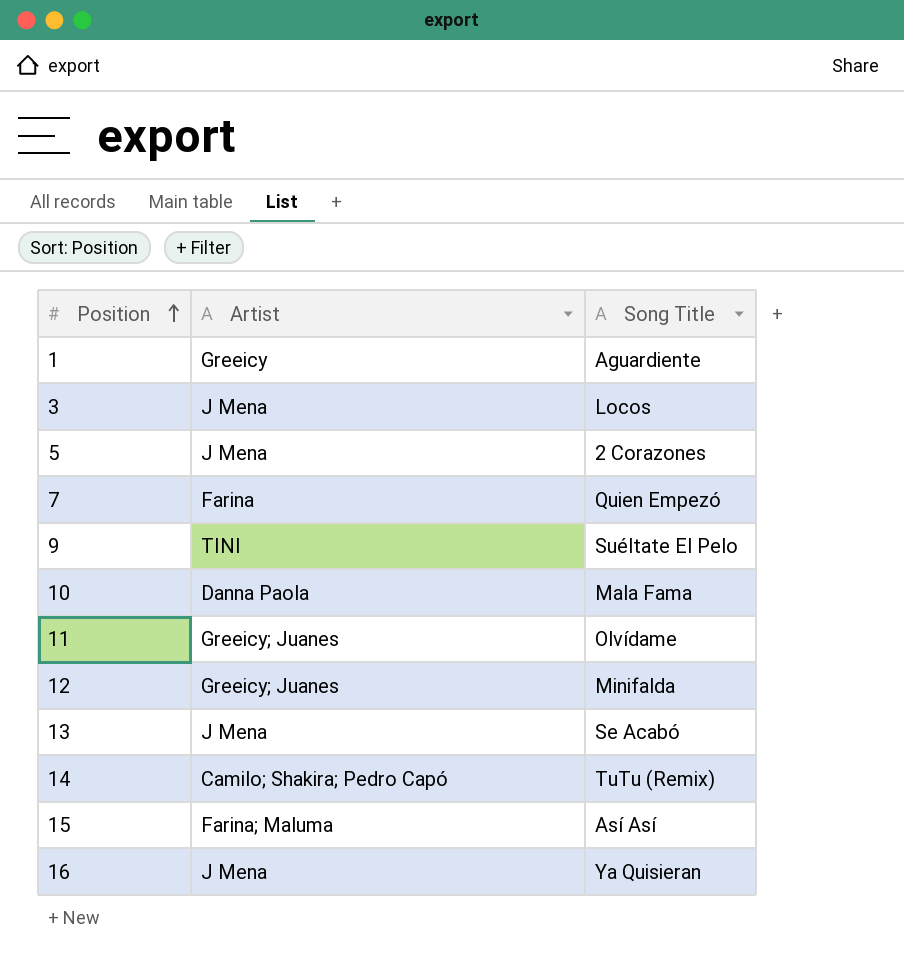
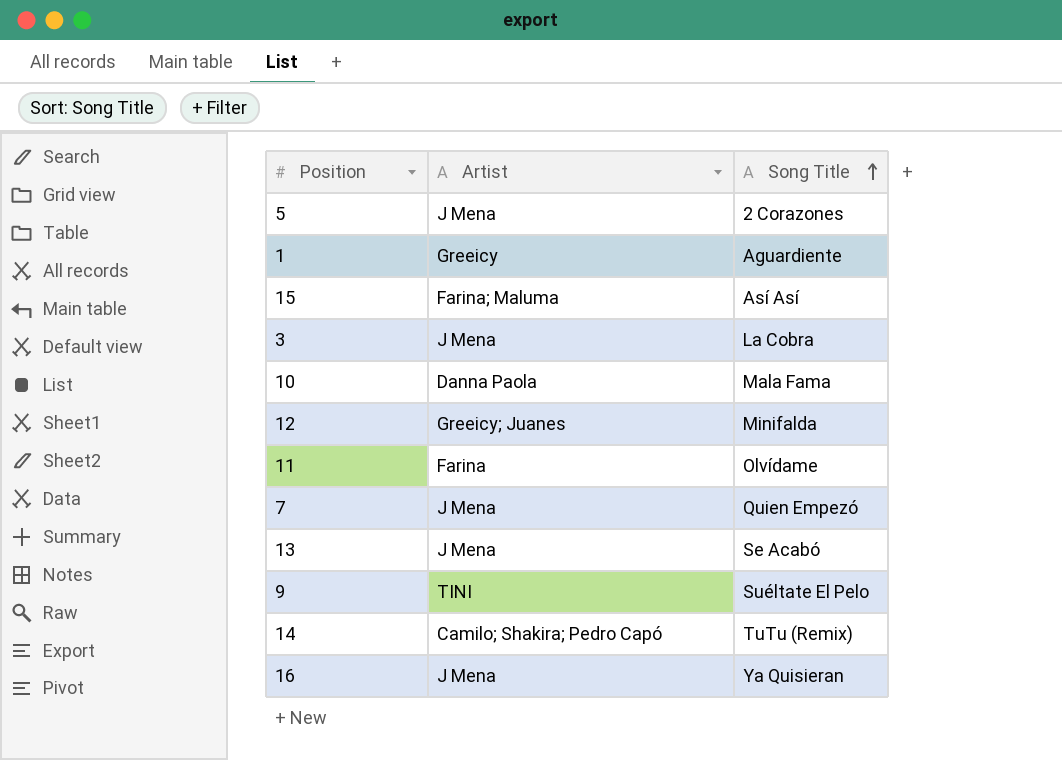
row order: Position ascending -> Song Title ascending
3 | Song Title: Locos -> La Cobra
11 | Artist: Greeicy; Juanes -> Farina
7 | Artist: Farina -> J Mena

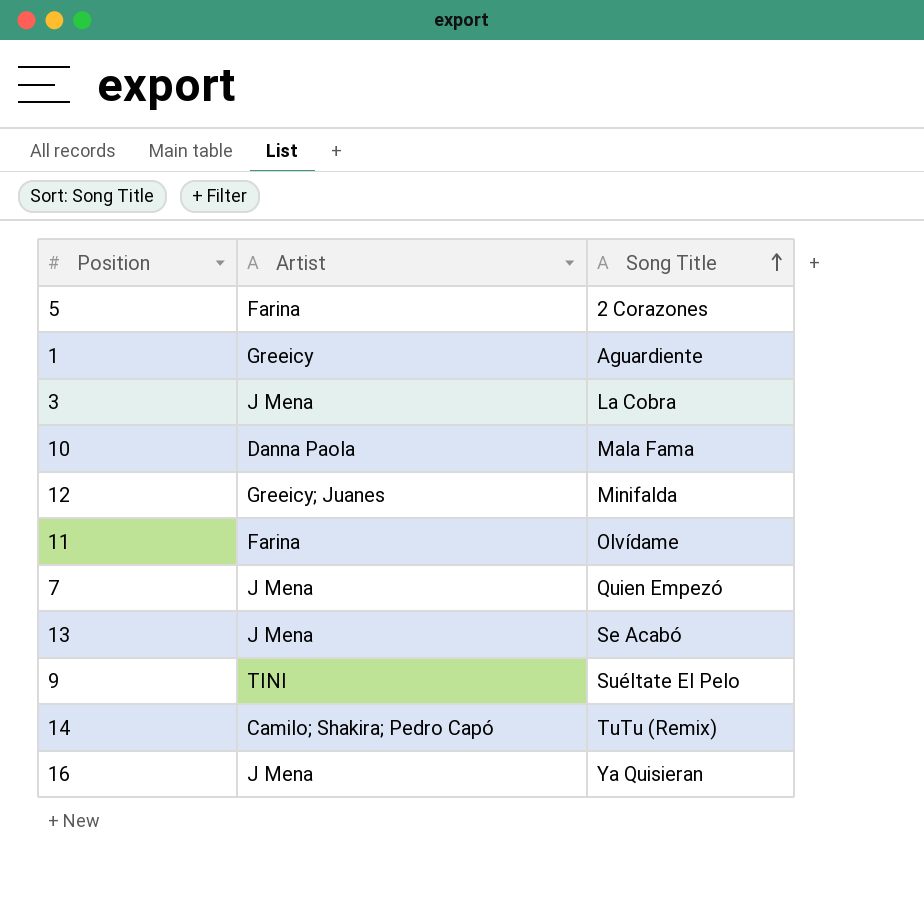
row 15: Farina; Maluma | Así Así -> none
5 | Artist: J Mena -> Farina

